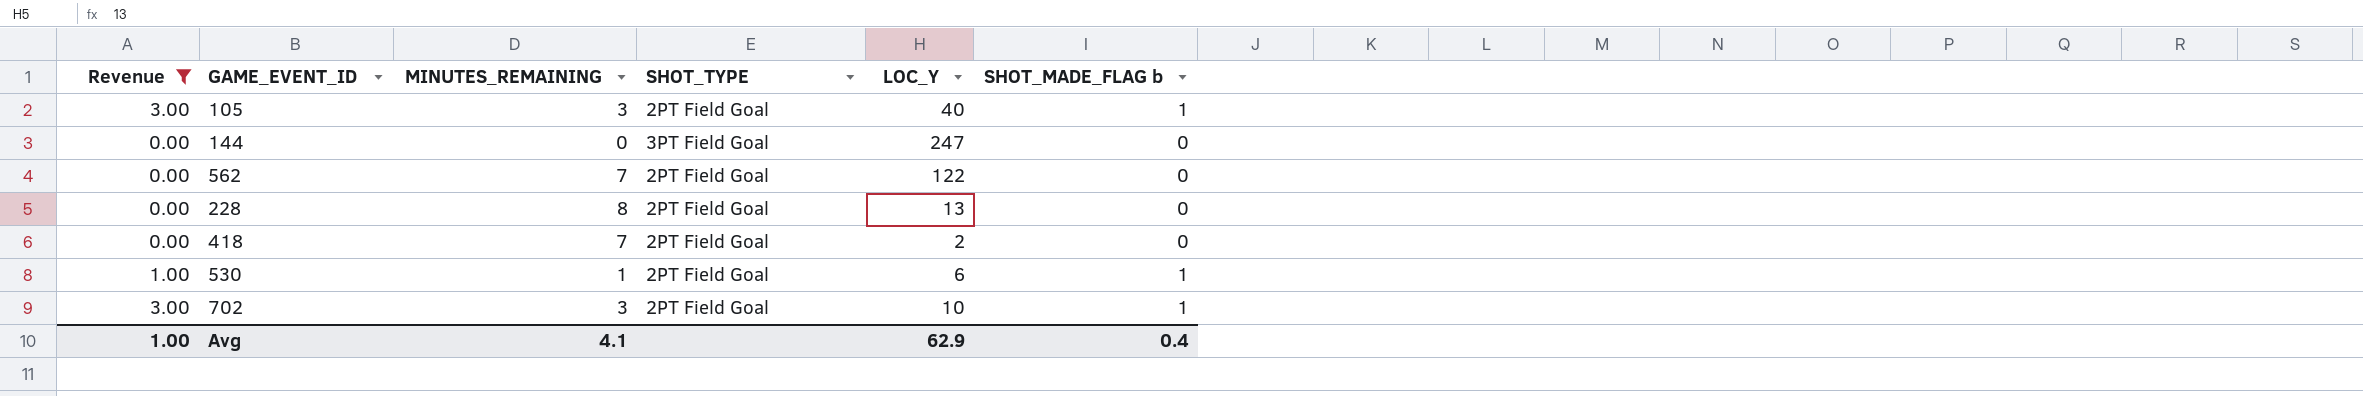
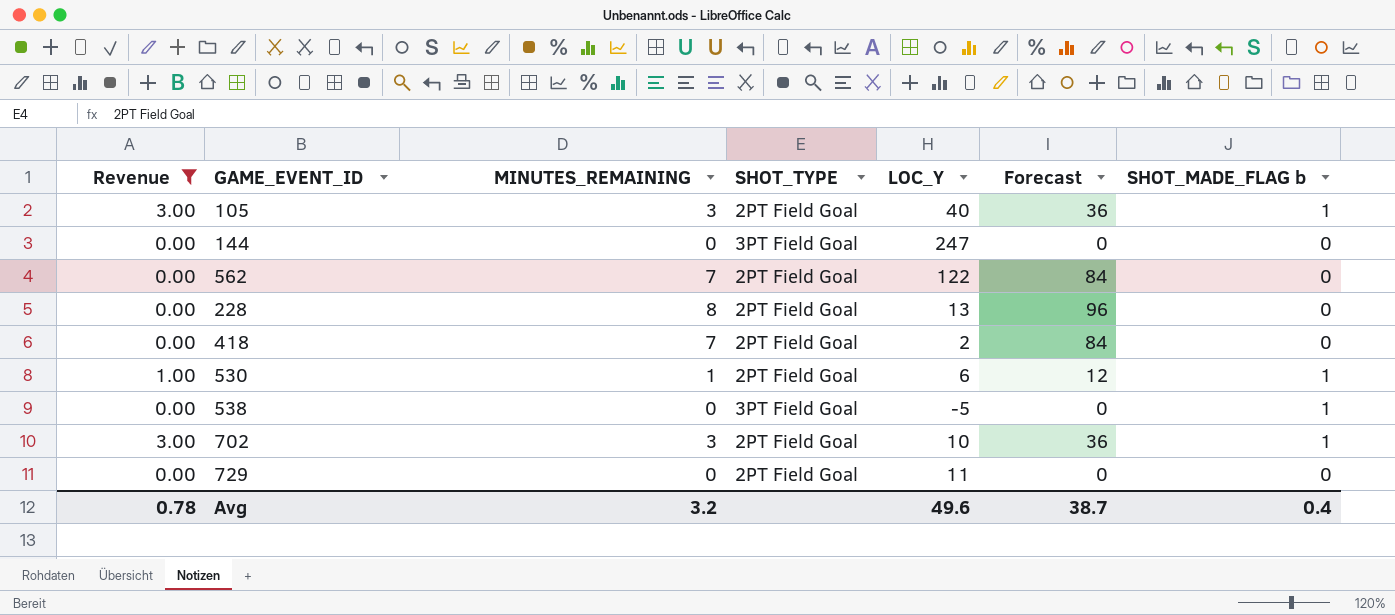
column Forecast | formula: none -> [MINUTES_REMAINING] * 12
row 538: none -> 0.00 | 0 | 3PT Field Goal | -5 | 0 | 1
row 729: none -> 0.00 | 0 | 2PT Field Goal | 11 | 0 | 0
Avg | Revenue: 1.00 -> 0.78
Avg | MINUTES_REMAINING: 4.1 -> 3.2
Avg | LOC_Y: 62.9 -> 49.6

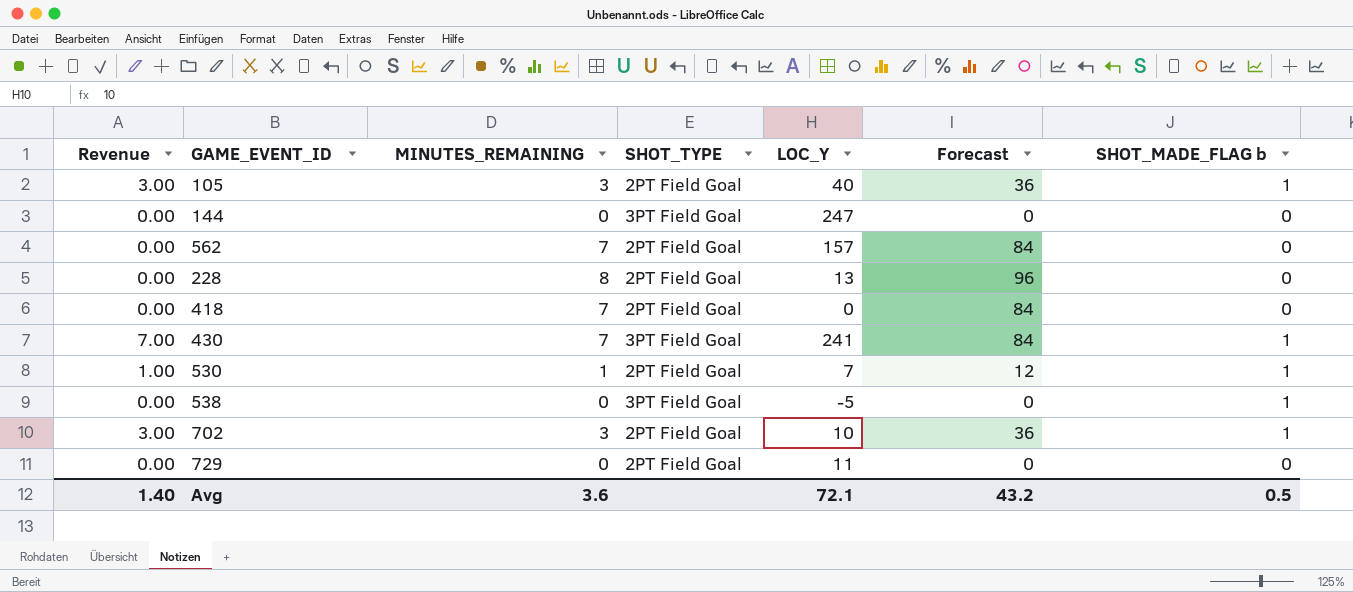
filter: Revenue != 7.00 -> none
562 | LOC_Y: 122 -> 157
418 | LOC_Y: 2 -> 0
530 | LOC_Y: 6 -> 7
Avg | Revenue: 0.78 -> 1.40
Avg | MINUTES_REMAINING: 3.2 -> 3.6
Avg | LOC_Y: 49.6 -> 72.1
Avg | Forecast: 38.7 -> 43.2
Avg | SHOT_MADE_FLAG b: 0.4 -> 0.5

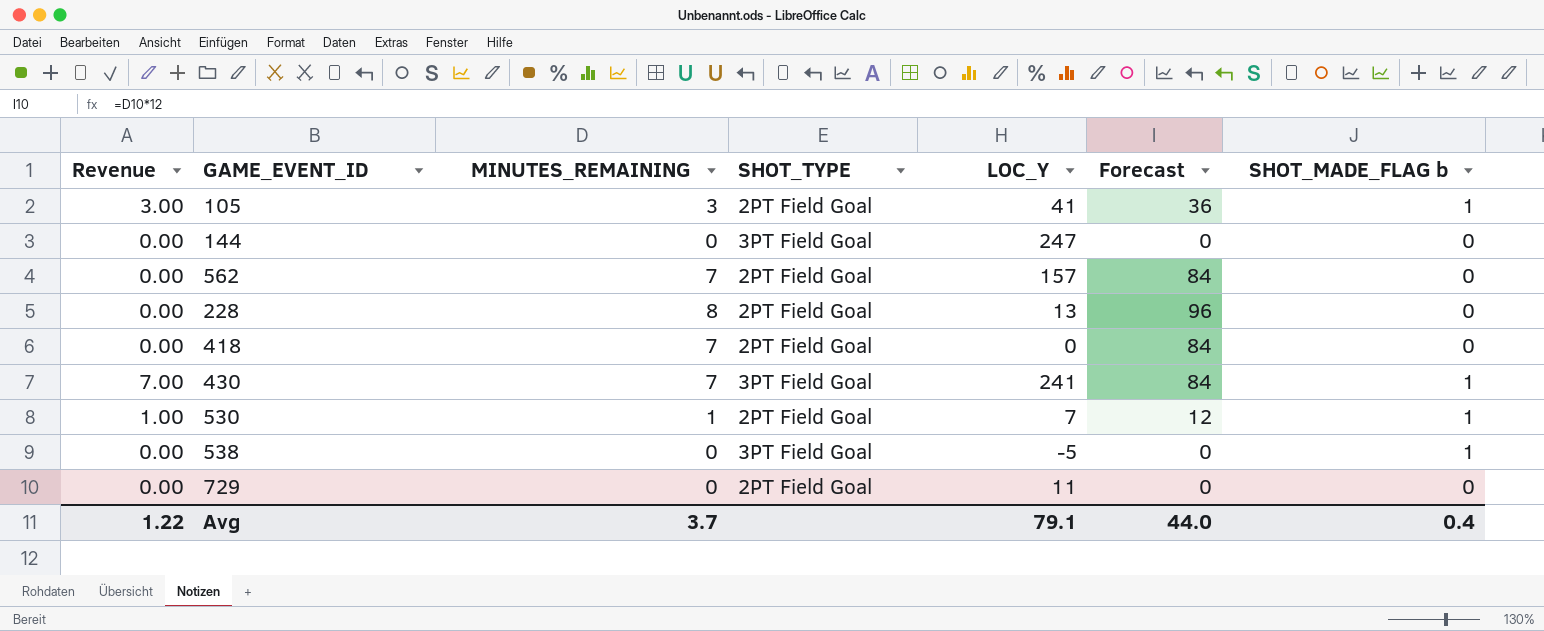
row 702: 3.00 | 3 | 2PT Field Goal | 10 | 36 | 1 -> none
105 | LOC_Y: 40 -> 41
Avg | Revenue: 1.40 -> 1.22
Avg | MINUTES_REMAINING: 3.6 -> 3.7
Avg | LOC_Y: 72.1 -> 79.1
Avg | Forecast: 43.2 -> 44.0
Avg | SHOT_MADE_FLAG b: 0.5 -> 0.4

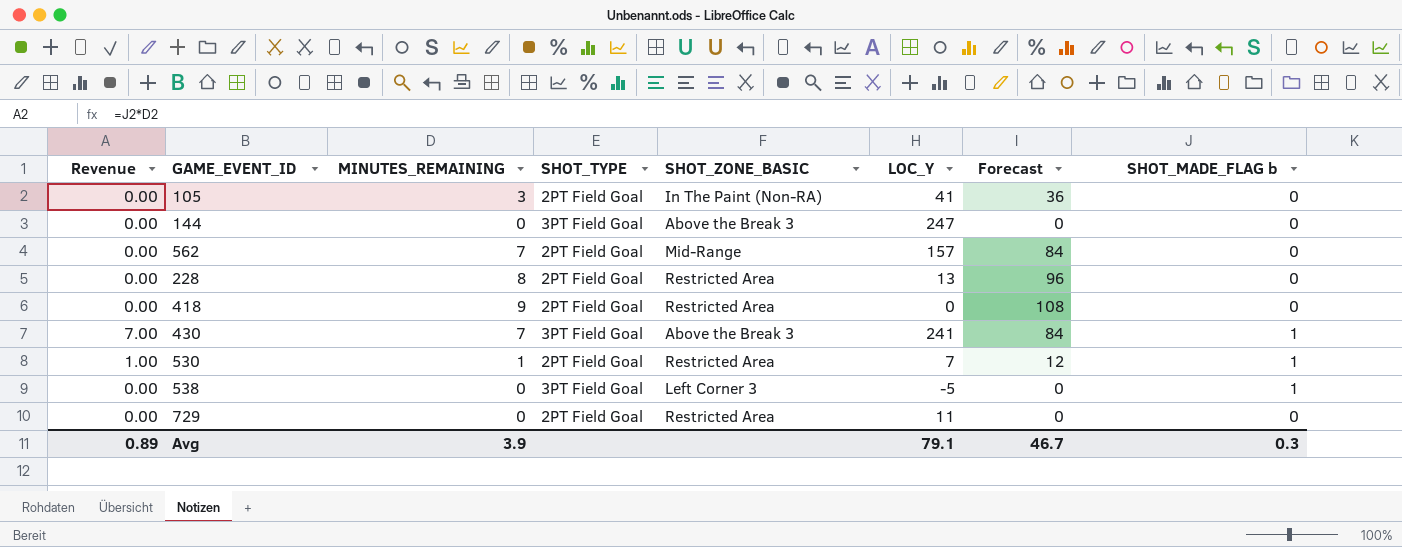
column SHOT_ZONE_BASIC | position: none -> 5
105 | Revenue: 3.00 -> 0.00
105 | SHOT_MADE_FLAG b: 1 -> 0
418 | MINUTES_REMAINING: 7 -> 9
418 | Forecast: 84 -> 108
Avg | Revenue: 1.22 -> 0.89
Avg | MINUTES_REMAINING: 3.7 -> 3.9
Avg | Forecast: 44.0 -> 46.7
Avg | SHOT_MADE_FLAG b: 0.4 -> 0.3

